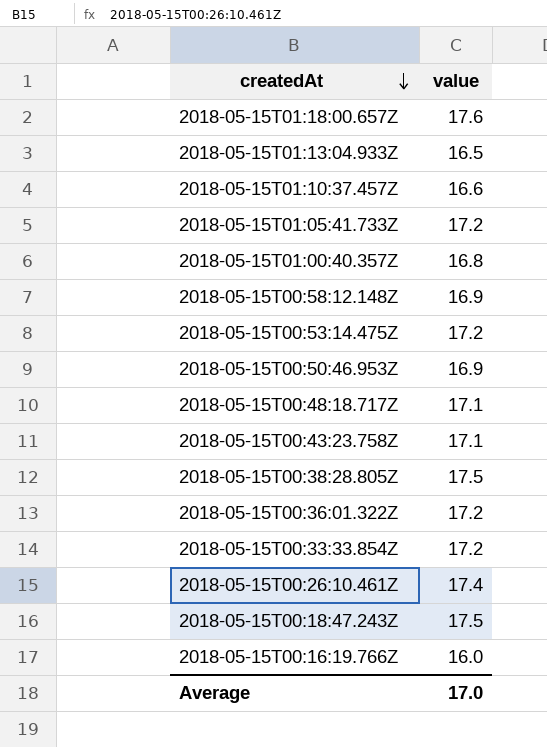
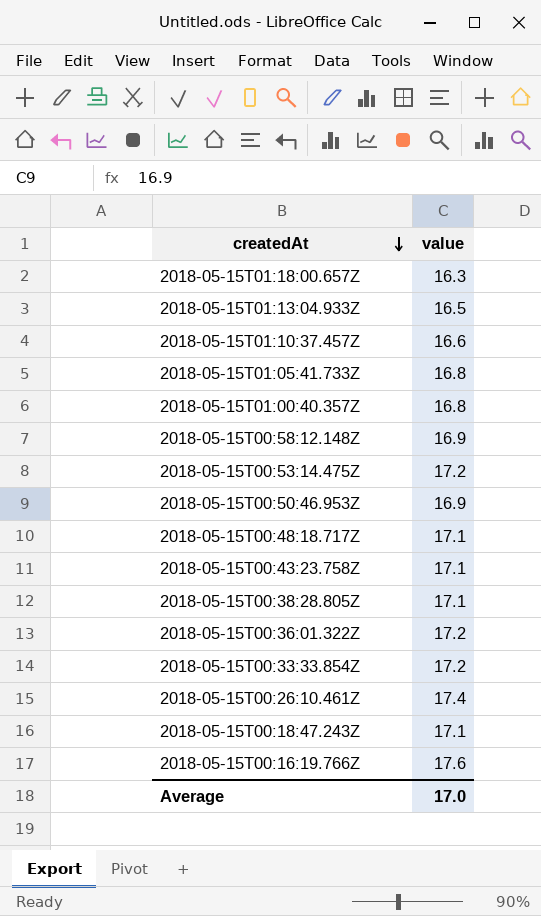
2018-05-15T01:18:00.657Z | value: 17.6 -> 16.3
2018-05-15T01:05:41.733Z | value: 17.2 -> 16.8
2018-05-15T00:38:28.805Z | value: 17.5 -> 17.1
2018-05-15T00:18:47.243Z | value: 17.5 -> 17.1
2018-05-15T00:16:19.766Z | value: 16.0 -> 17.6

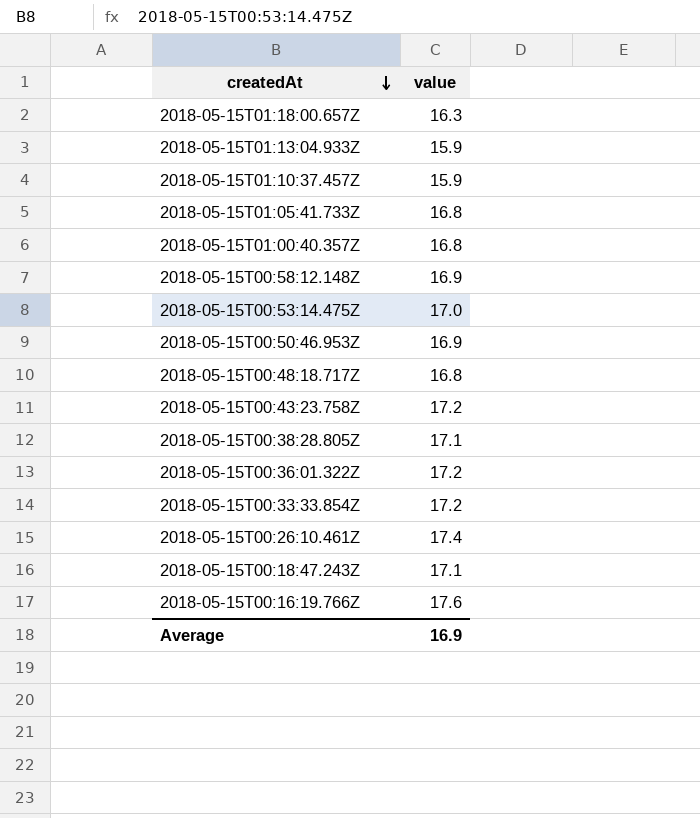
2018-05-15T01:13:04.933Z | value: 16.5 -> 15.9
2018-05-15T01:10:37.457Z | value: 16.6 -> 15.9
2018-05-15T00:53:14.475Z | value: 17.2 -> 17.0
2018-05-15T00:48:18.717Z | value: 17.1 -> 16.8
2018-05-15T00:43:23.758Z | value: 17.1 -> 17.2
Average | value: 17.0 -> 16.9

